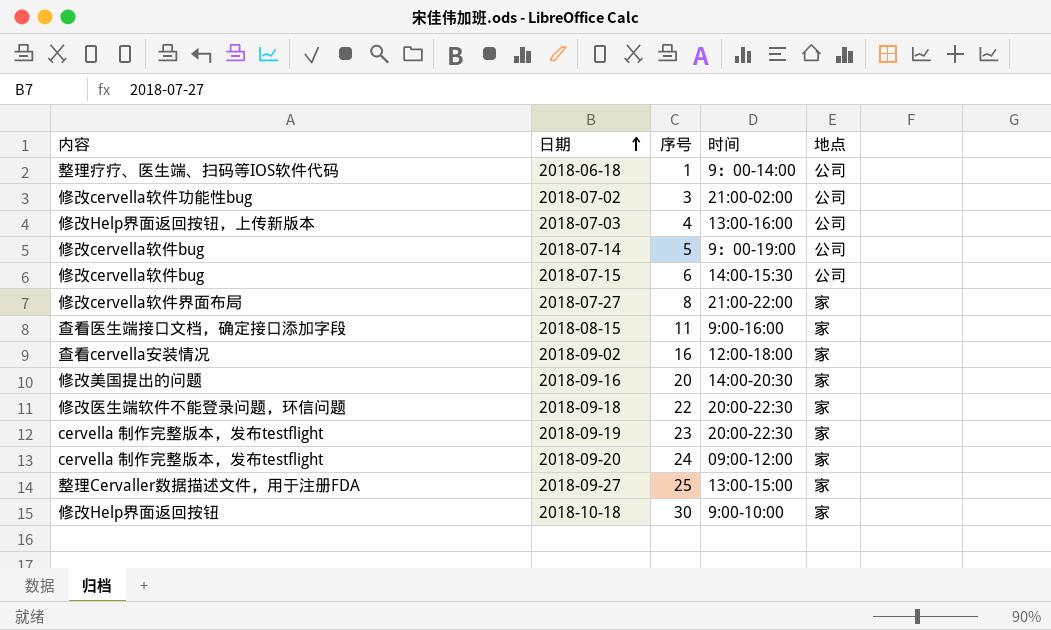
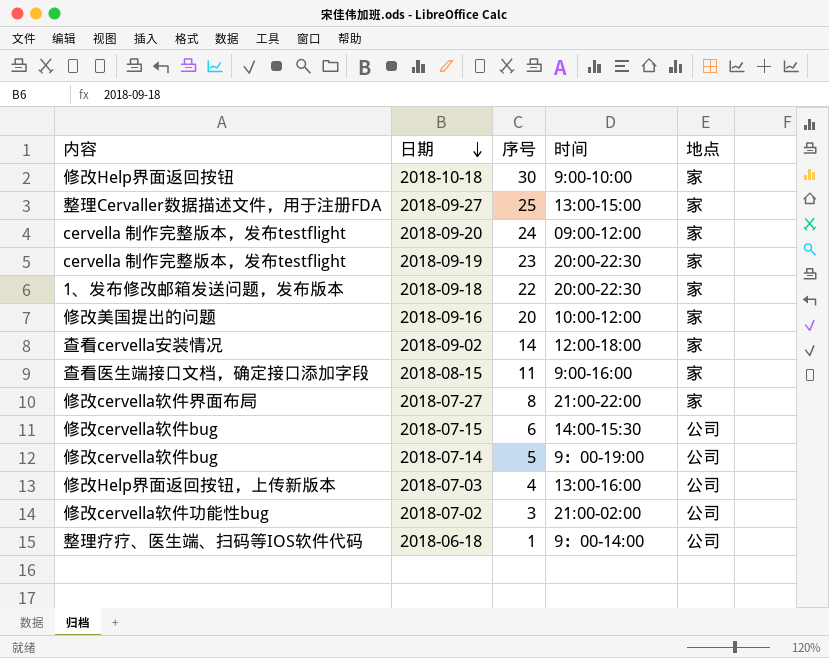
row order: 日期 ascending -> 日期 descending
2018-09-18 | 内容: 修改医生端软件不能登录问题，环信问题 -> 1、发布修改邮箱发送问题，发布版本
2018-09-16 | 时间: 14:00-20:30 -> 10:00-12:00
2018-09-02 | 序号: 16 -> 14

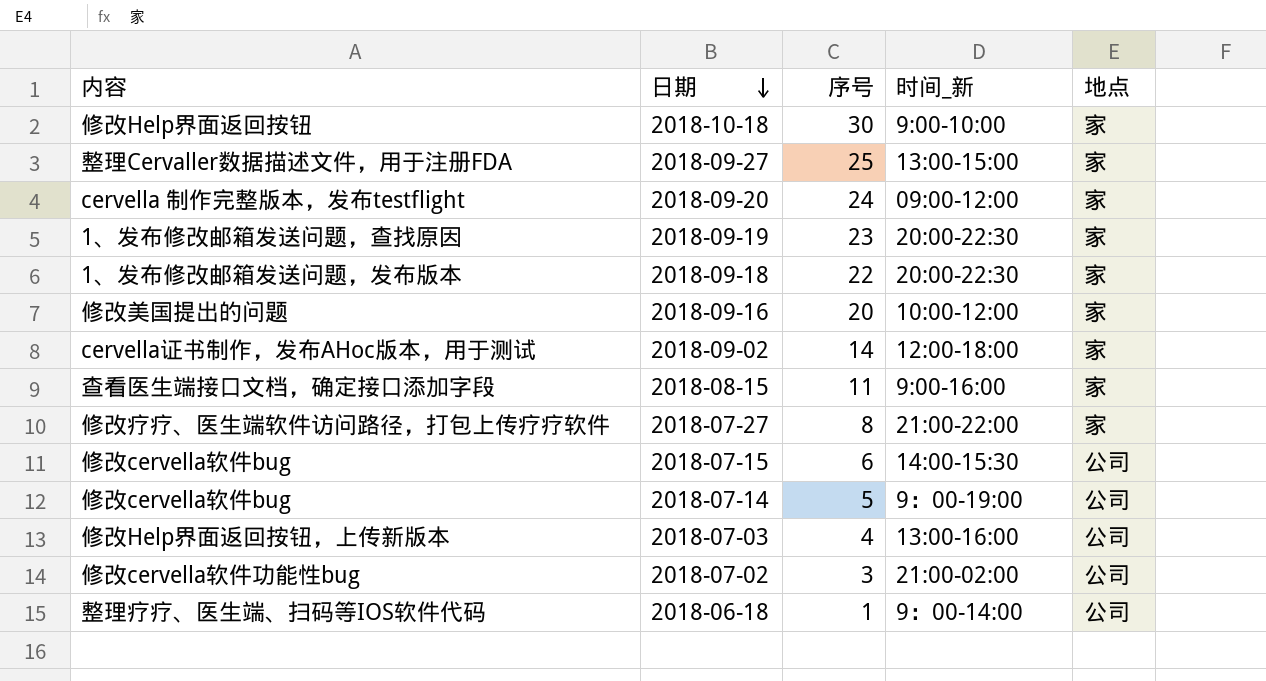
column name: 时间 -> 时间_新
2018-09-19 | 内容: cervella 制作完整版本，发布testflight -> 1、发布修改邮箱发送问题，查找原因
2018-09-02 | 内容: 查看cervella安装情况 -> cervella证书制作，发布AHoc版本，用于测试
2018-07-27 | 内容: 修改cervella软件界面布局 -> 修改疗疗、医生端软件访问路径，打包上传疗疗软件

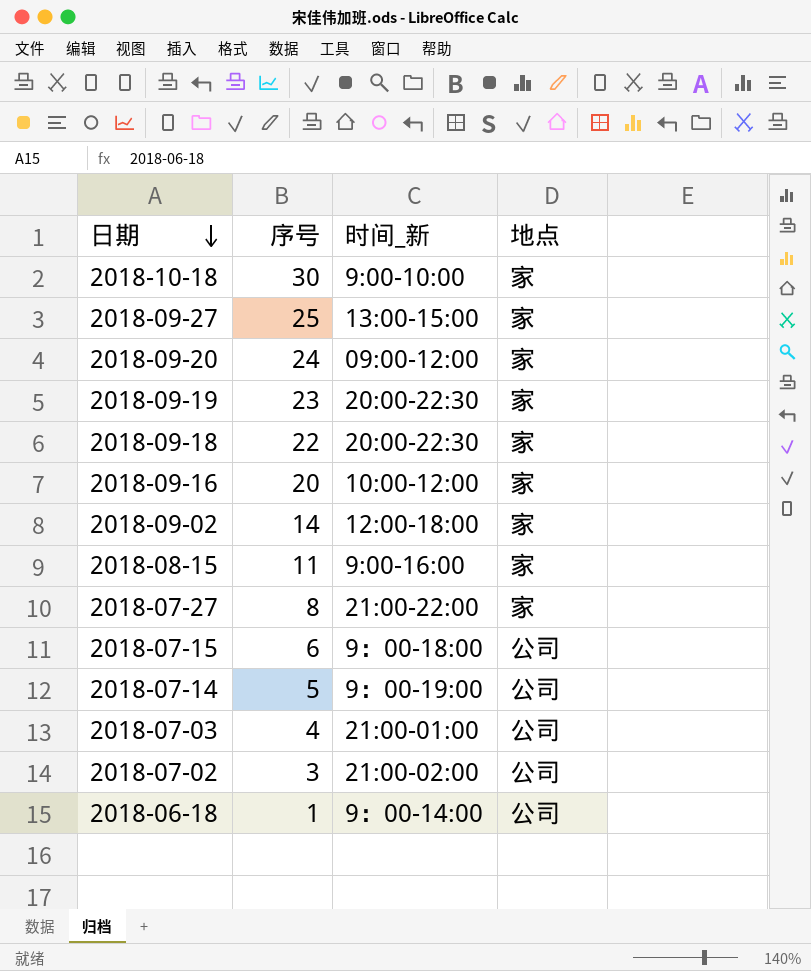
column 内容 | position: 1 -> none
2018-07-15 | 时间_新: 14:00-15:30 -> 9：00-18:00
2018-07-03 | 时间_新: 13:00-16:00 -> 21:00-01:00

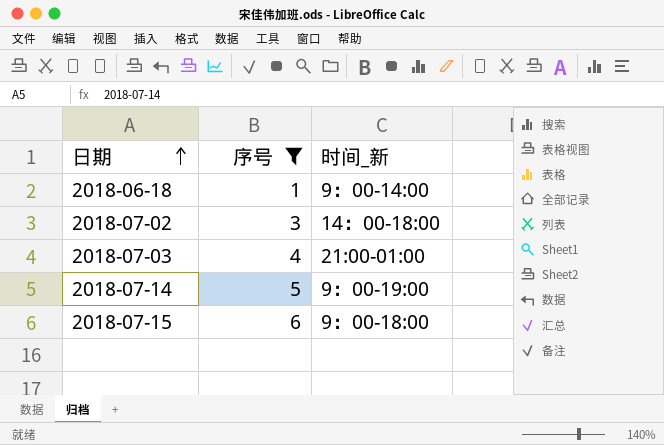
filter: none -> 序号 <= 6
row order: 日期 descending -> 日期 ascending
column 地点 | position: 4 -> none
2018-07-02 | 时间_新: 21:00-02:00 -> 14：00-18:00

